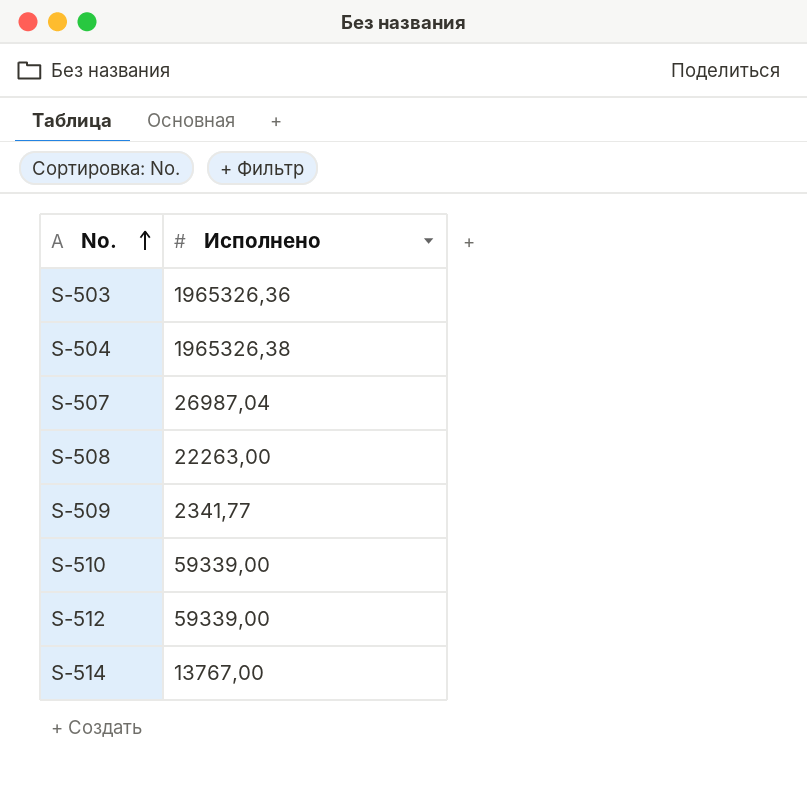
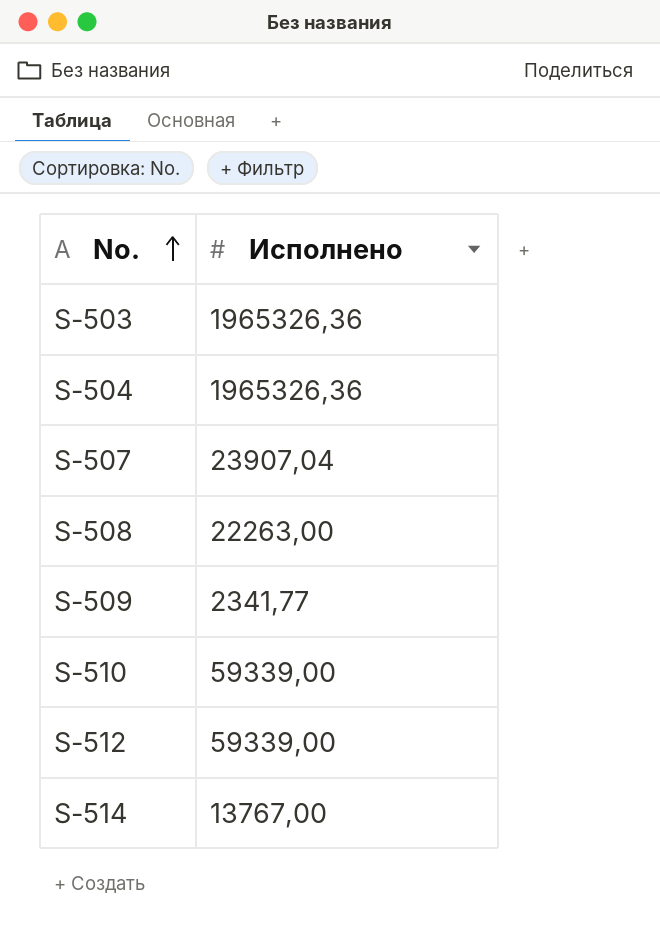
S-504 | Исполнено: 1965326,38 -> 1965326,36
S-507 | Исполнено: 26987,04 -> 23907,04

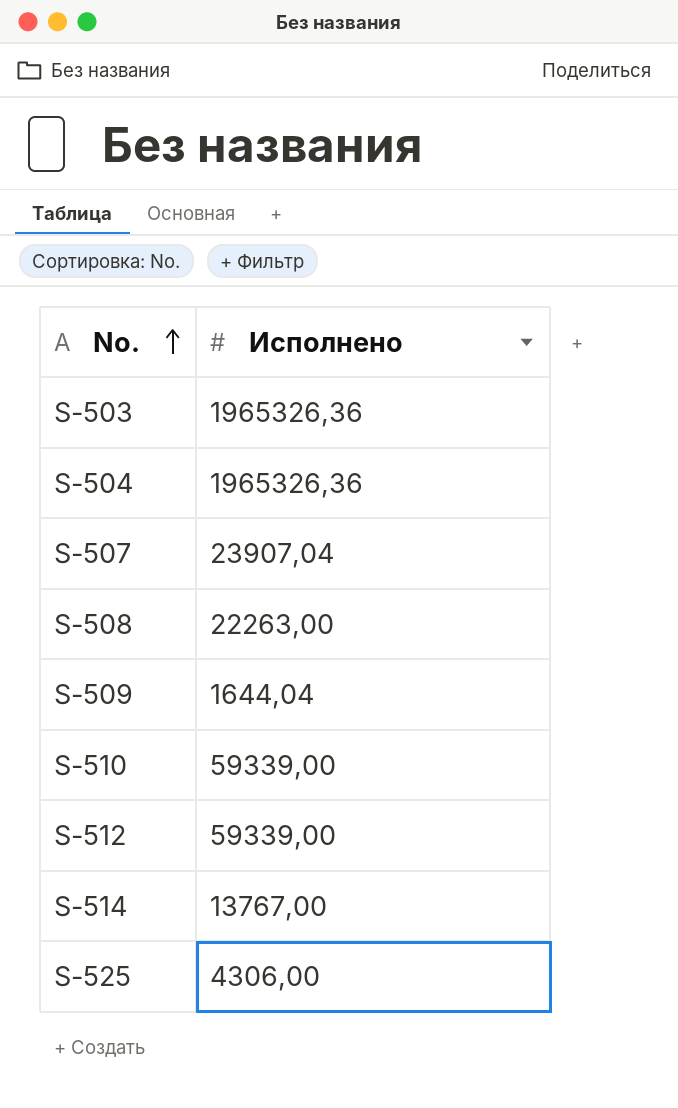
S-509 | Исполнено: 2341,77 -> 1644,04
row S-525: none -> 4306,00

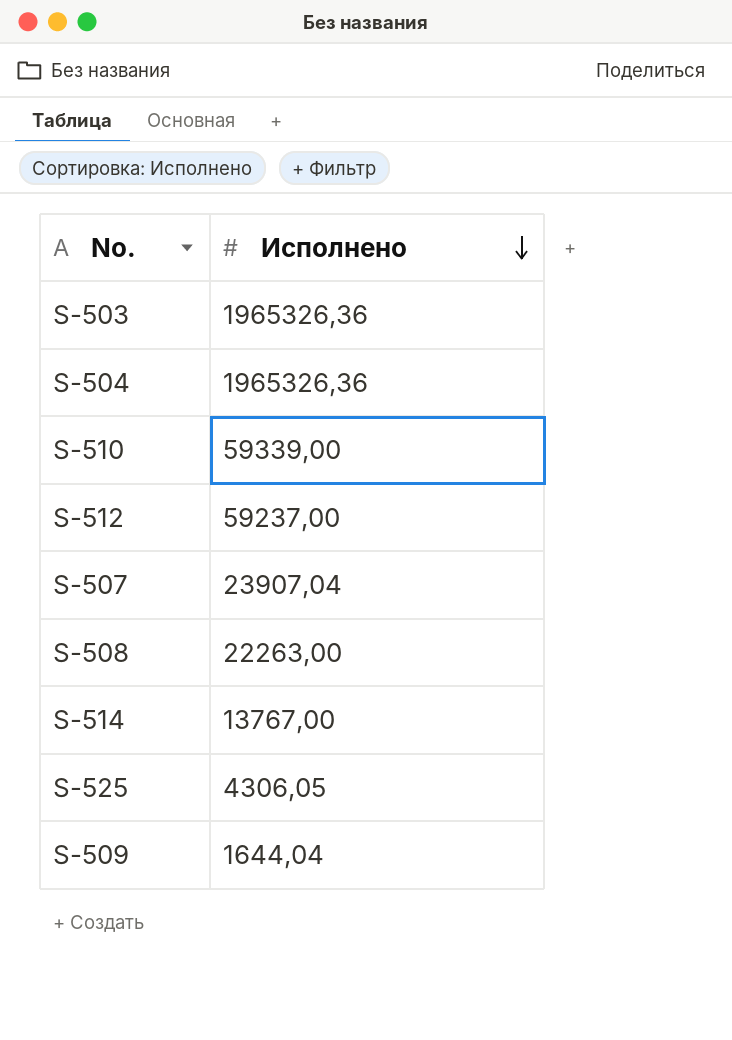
row order: No. ascending -> Исполнено descending
S-512 | Исполнено: 59339,00 -> 59237,00
S-525 | Исполнено: 4306,00 -> 4306,05

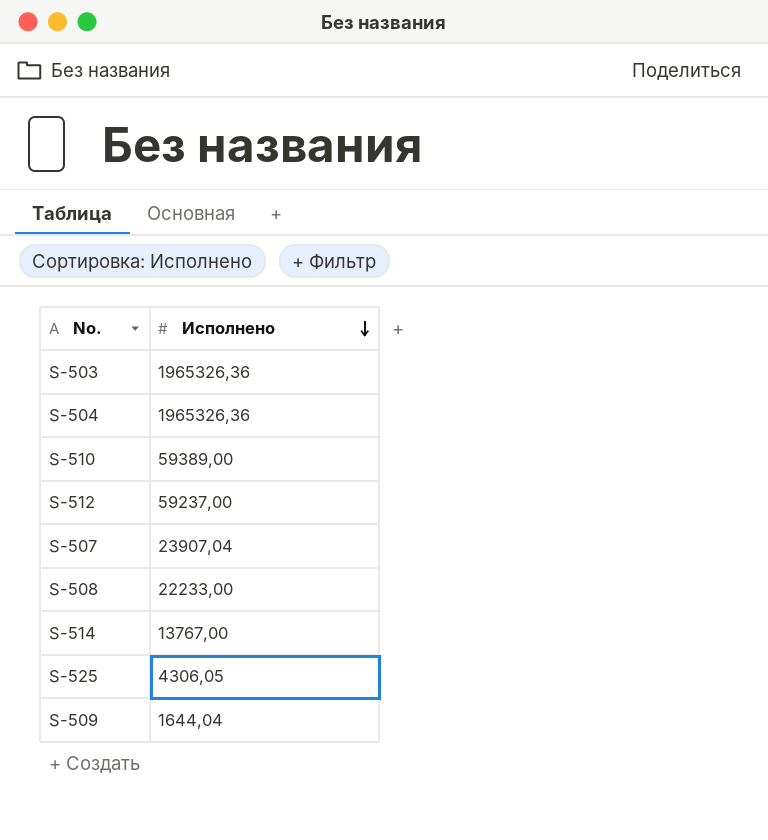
S-510 | Исполнено: 59339,00 -> 59389,00
S-508 | Исполнено: 22263,00 -> 22233,00

